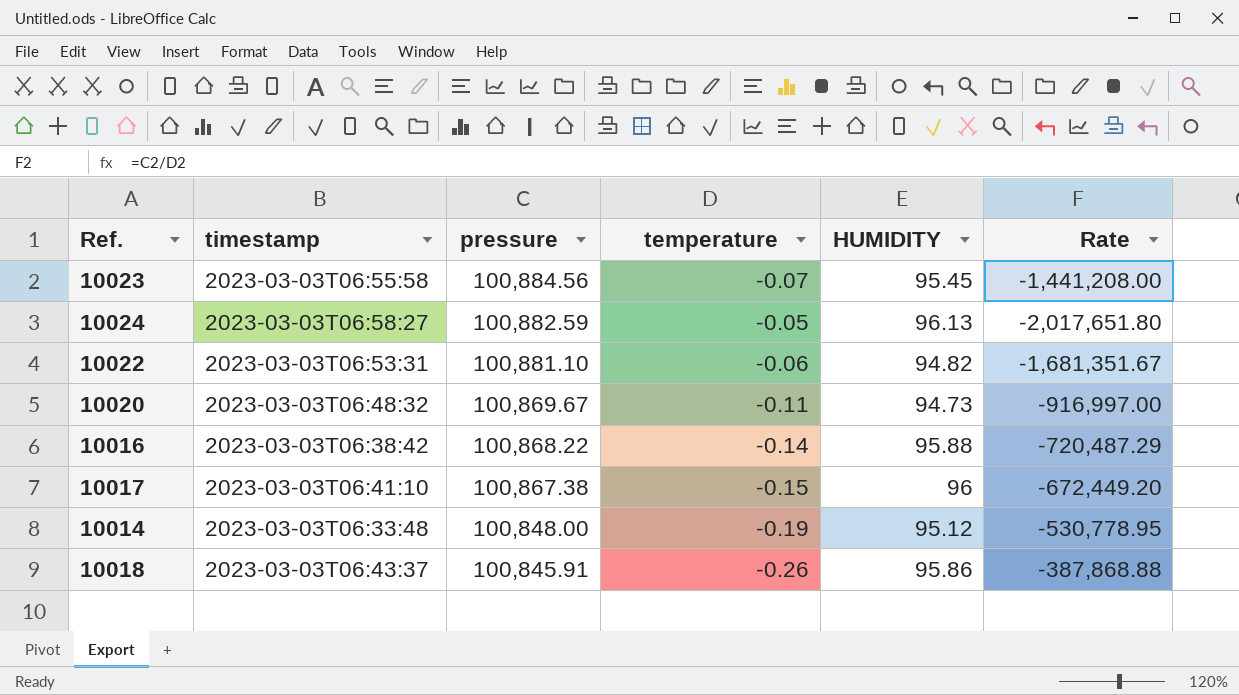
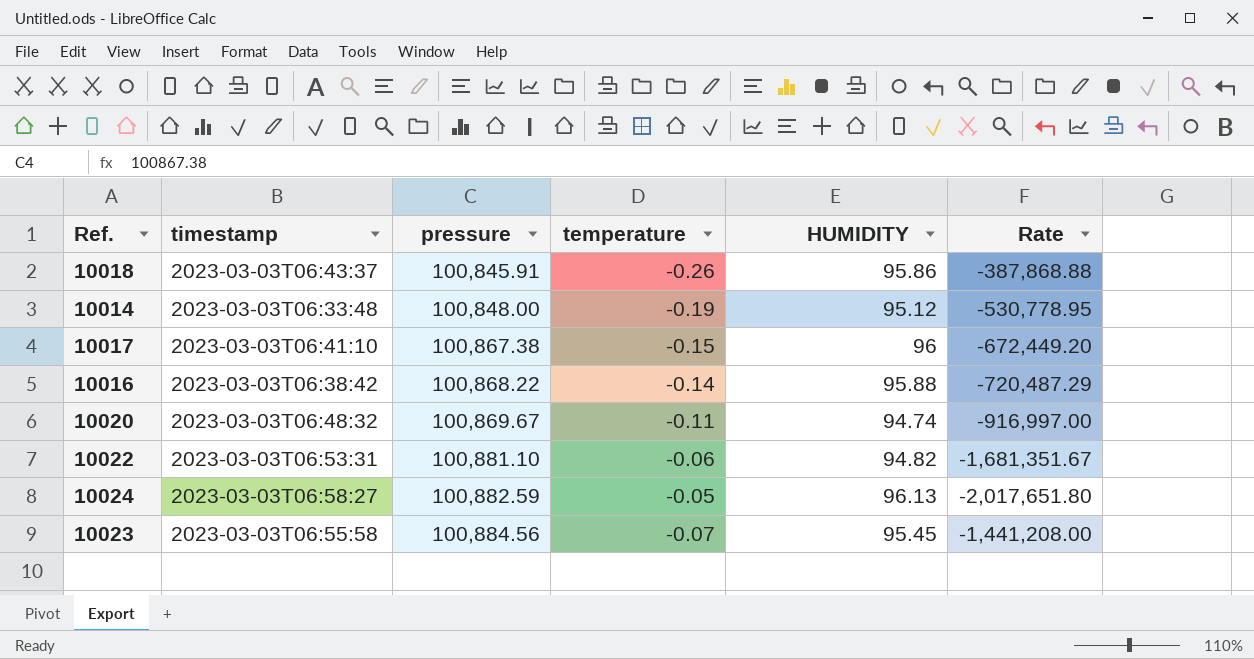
row order: pressure descending -> pressure ascending
10020 | HUMIDITY: 94.73 -> 94.74

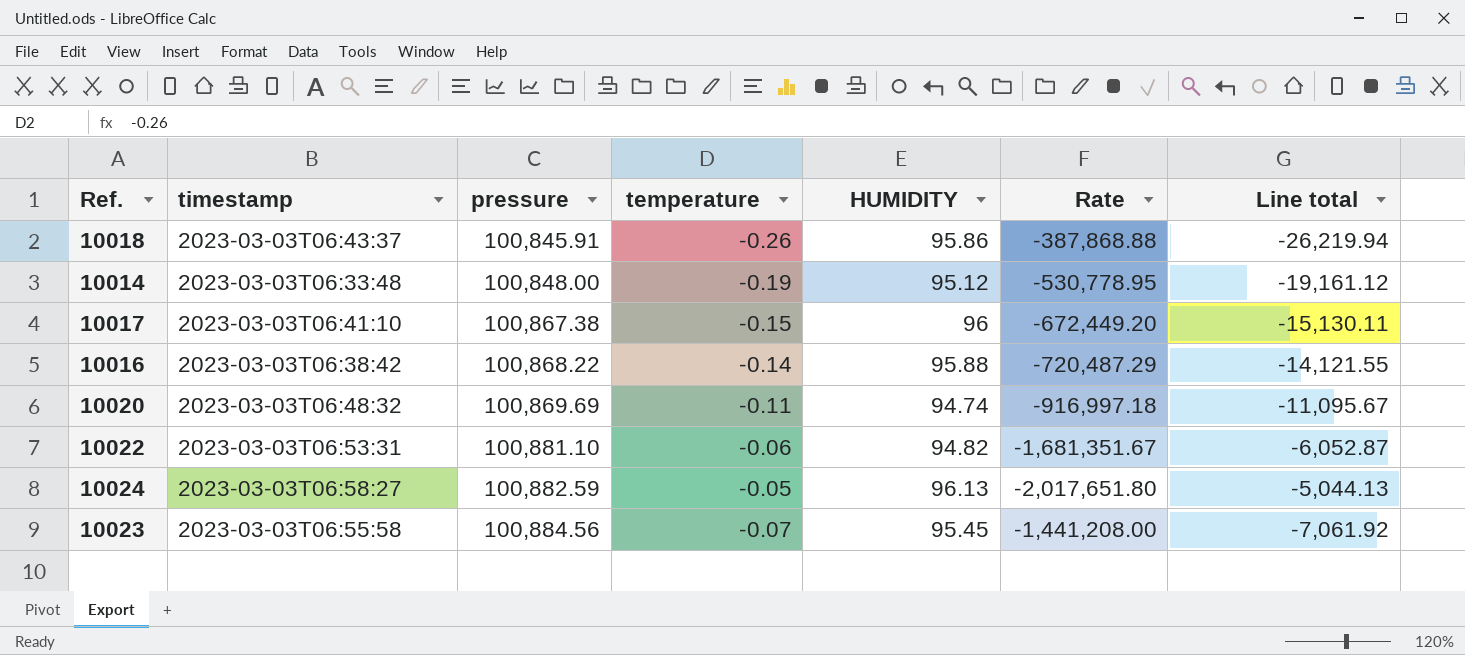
column Line total | formula: none -> [pressure] * [temperature]
10020 | pressure: 100,869.67 -> 100,869.69
10020 | Rate: -916,997.00 -> -916,997.18

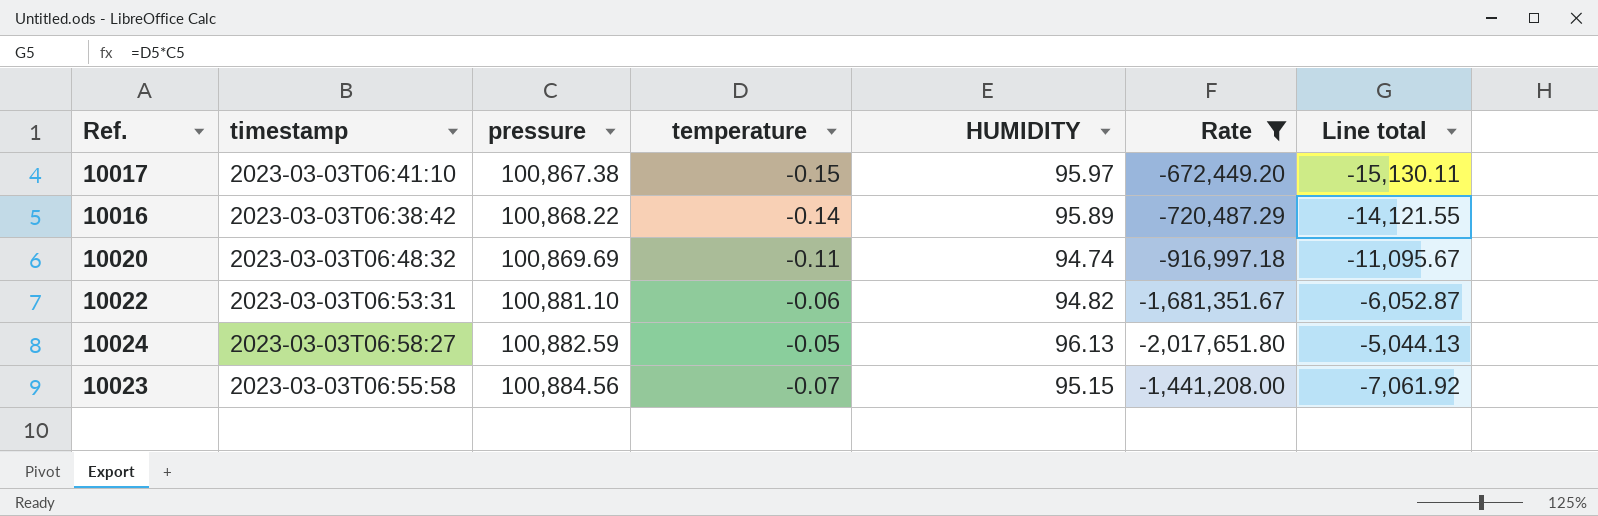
filter: none -> Rate <= -672,449.20
10017 | HUMIDITY: 96 -> 95.97
10016 | HUMIDITY: 95.88 -> 95.89
10023 | HUMIDITY: 95.45 -> 95.15

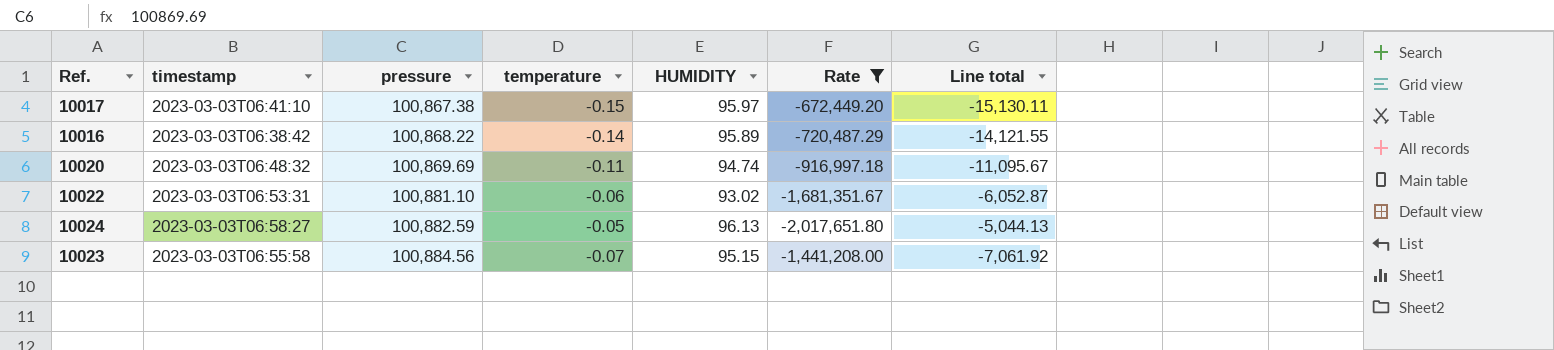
10022 | HUMIDITY: 94.82 -> 93.02

